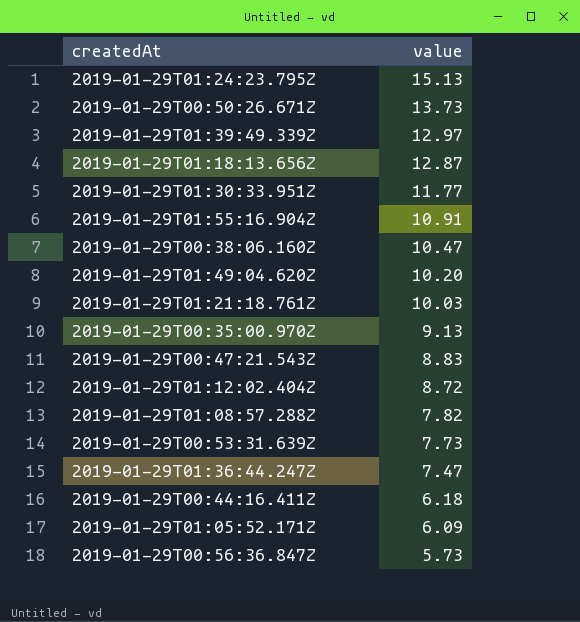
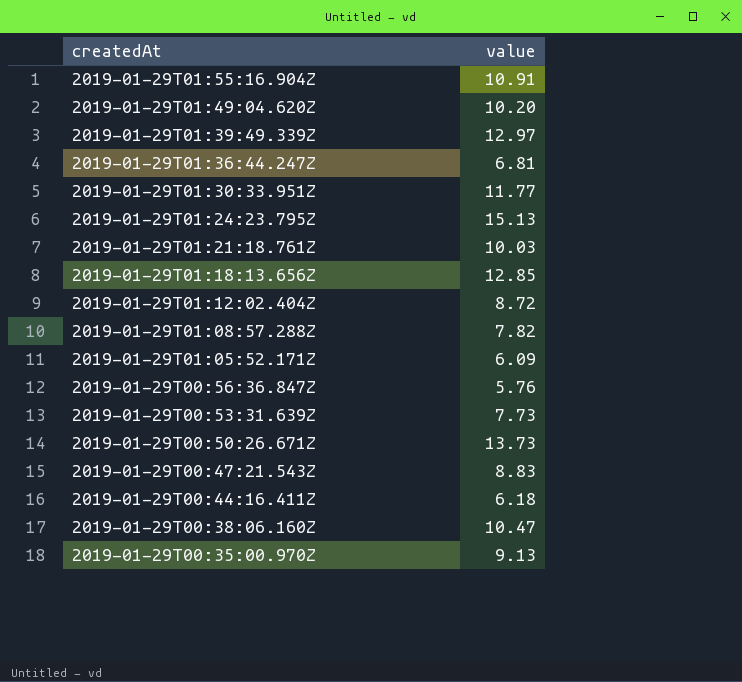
row order: value descending -> createdAt descending
2019-01-29T01:36:44.247Z | value: 7.47 -> 6.81
2019-01-29T01:18:13.656Z | value: 12.87 -> 12.85
2019-01-29T00:56:36.847Z | value: 5.73 -> 5.76

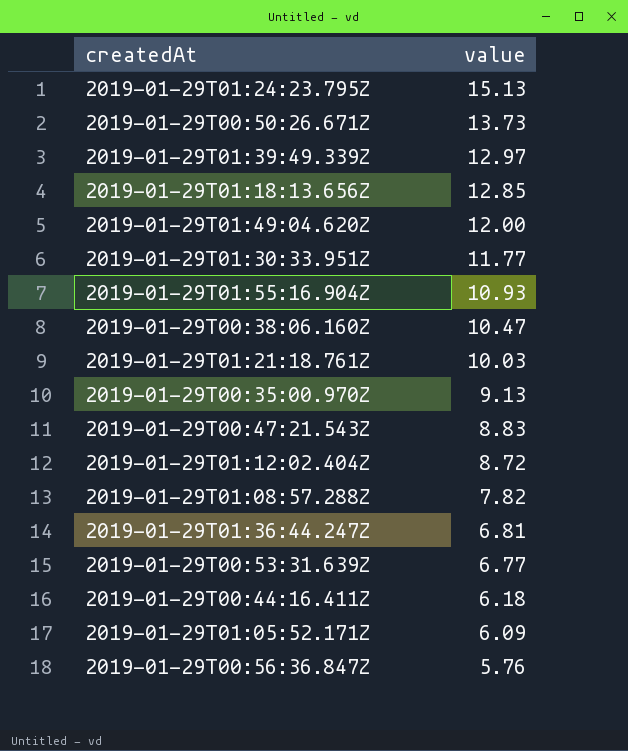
row order: createdAt descending -> value descending
2019-01-29T01:49:04.620Z | value: 10.20 -> 12.00
2019-01-29T01:55:16.904Z | value: 10.91 -> 10.93
2019-01-29T00:53:31.639Z | value: 7.73 -> 6.77

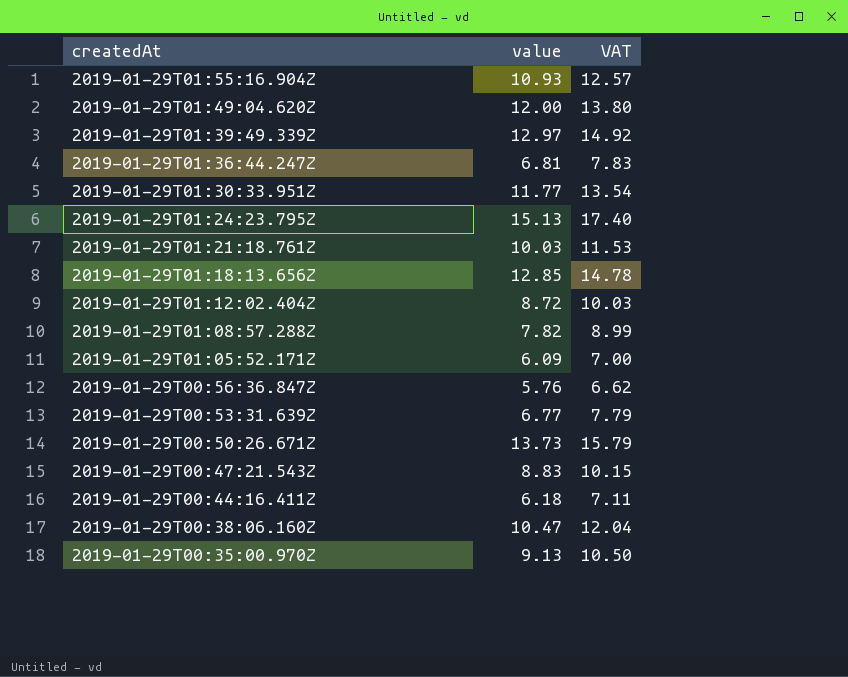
row order: value descending -> createdAt descending
column VAT | formula: none -> [value] * 1.15

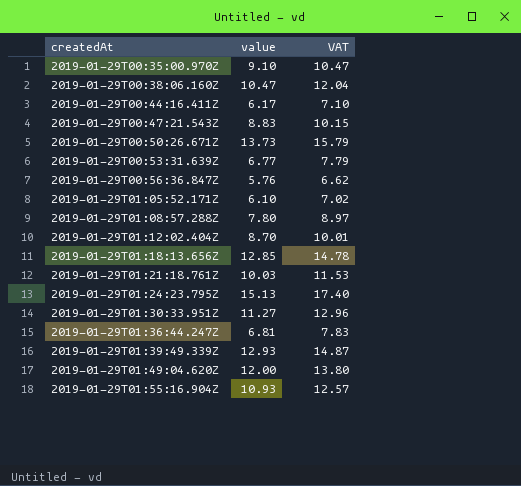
row order: createdAt descending -> createdAt ascending
2019-01-29T00:35:00.970Z | value: 9.13 -> 9.10
2019-01-29T00:35:00.970Z | VAT: 10.50 -> 10.47
2019-01-29T00:44:16.411Z | value: 6.18 -> 6.17
2019-01-29T00:44:16.411Z | VAT: 7.11 -> 7.10
2019-01-29T01:05:52.171Z | value: 6.09 -> 6.10
2019-01-29T01:05:52.171Z | VAT: 7.00 -> 7.02
2019-01-29T01:08:57.288Z | value: 7.82 -> 7.80
2019-01-29T01:08:57.288Z | VAT: 8.99 -> 8.97
2019-01-29T01:12:02.404Z | value: 8.72 -> 8.70
2019-01-29T01:12:02.404Z | VAT: 10.03 -> 10.01
2019-01-29T01:30:33.951Z | value: 11.77 -> 11.27
2019-01-29T01:30:33.951Z | VAT: 13.54 -> 12.96
2019-01-29T01:39:49.339Z | value: 12.97 -> 12.93
2019-01-29T01:39:49.339Z | VAT: 14.92 -> 14.87

